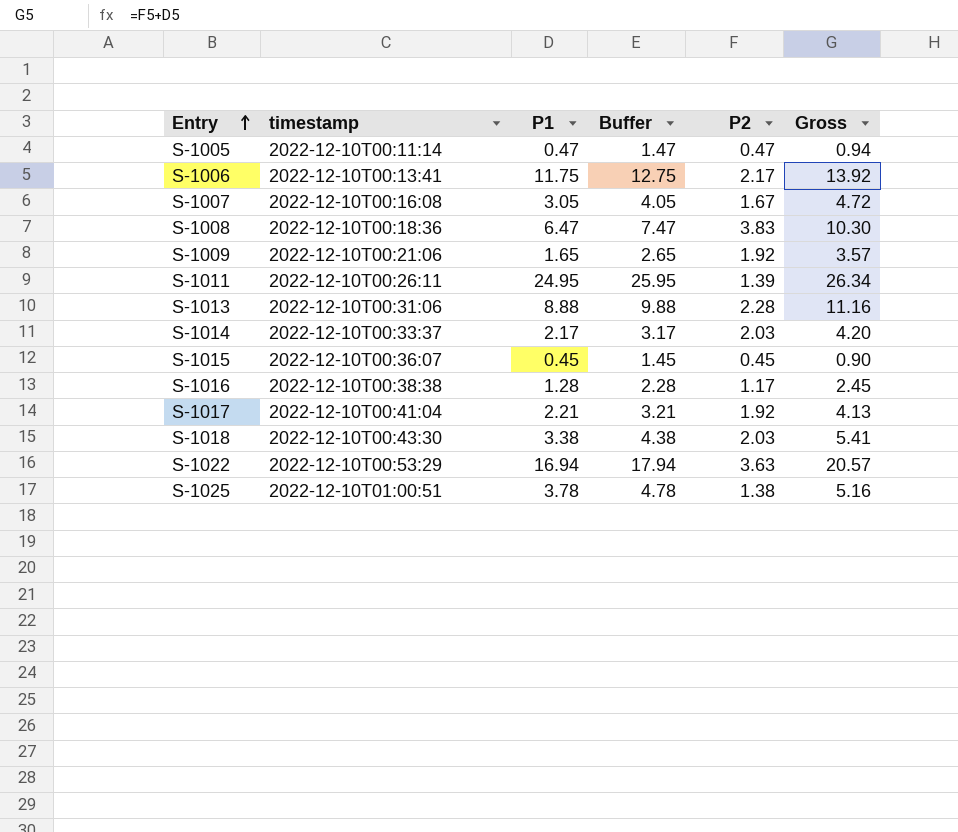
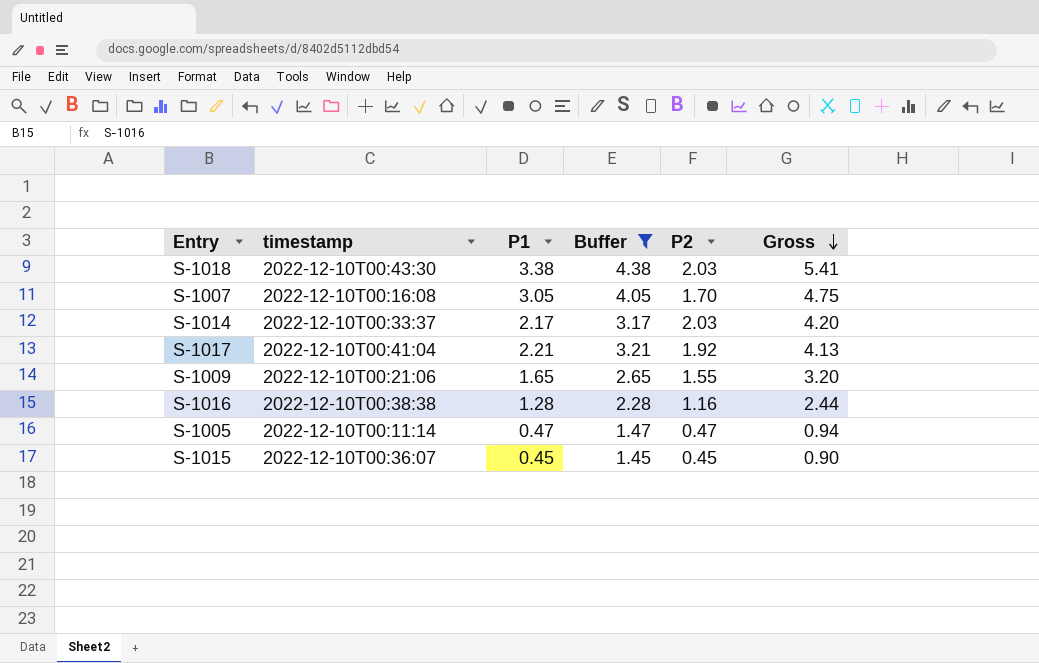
filter: none -> Buffer <= 4.38
row order: Entry ascending -> Gross descending
S-1007 | P2: 1.67 -> 1.70
S-1007 | Gross: 4.72 -> 4.75
S-1009 | P2: 1.92 -> 1.55
S-1009 | Gross: 3.57 -> 3.20
S-1016 | P2: 1.17 -> 1.16
S-1016 | Gross: 2.45 -> 2.44

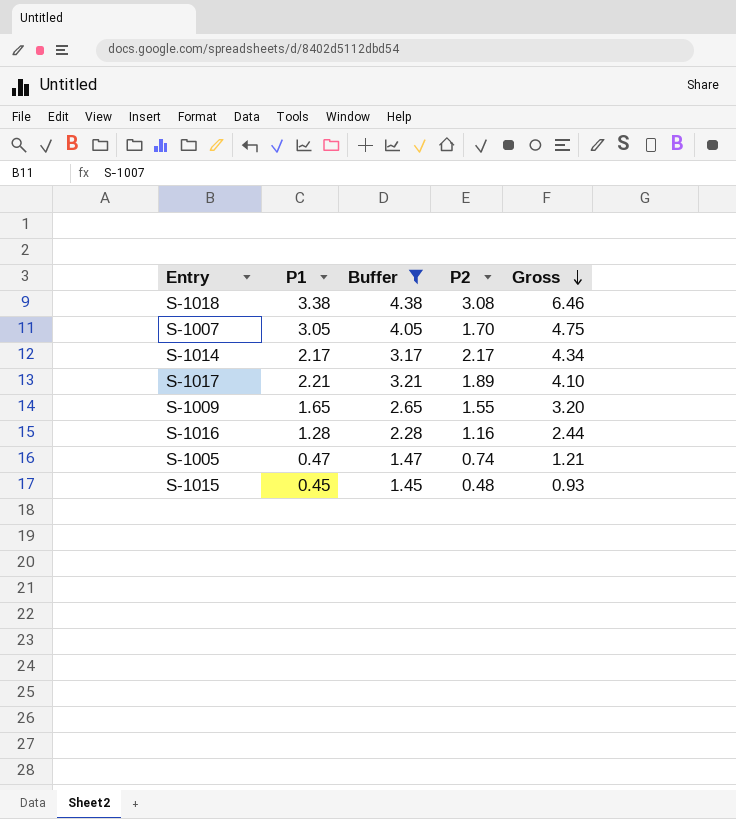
column timestamp | position: 2 -> none
S-1018 | P2: 2.03 -> 3.08
S-1018 | Gross: 5.41 -> 6.46
S-1014 | P2: 2.03 -> 2.17
S-1014 | Gross: 4.20 -> 4.34
S-1017 | P2: 1.92 -> 1.89
S-1017 | Gross: 4.13 -> 4.10
S-1005 | P2: 0.47 -> 0.74
S-1005 | Gross: 0.94 -> 1.21
S-1015 | P2: 0.45 -> 0.48
S-1015 | Gross: 0.90 -> 0.93

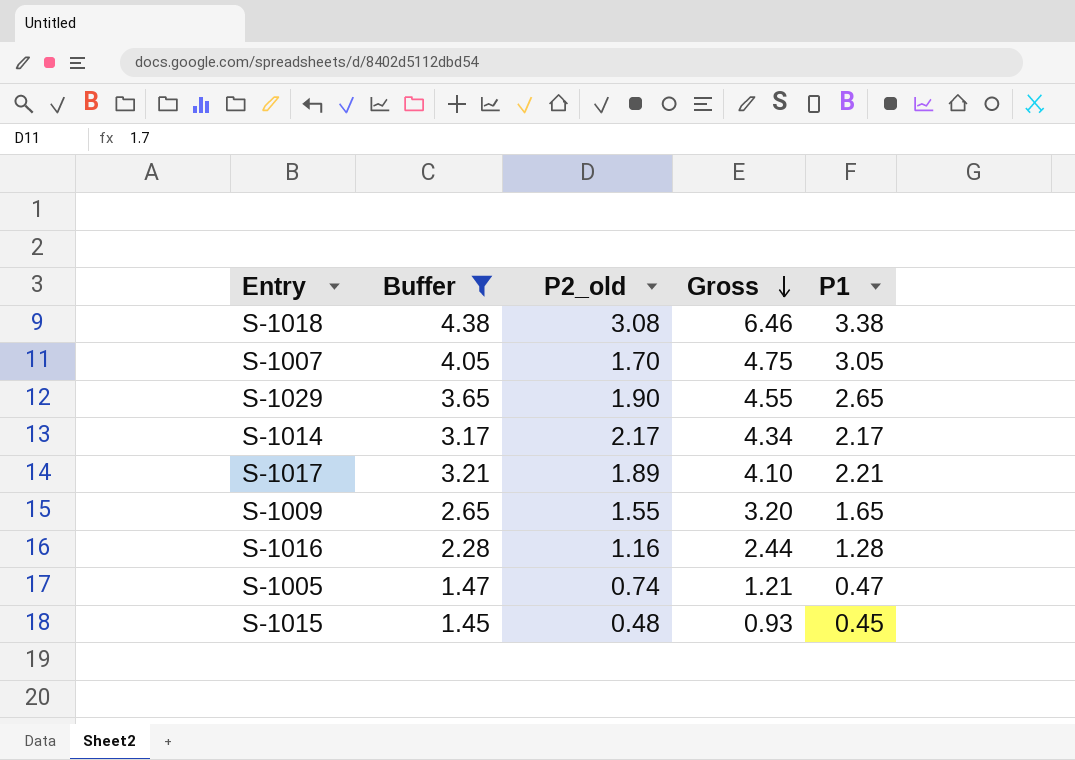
column name: P2 -> P2_old
column P1 | position: 2 -> 5
row S-1029: none -> 3.65 | 1.90 | 4.55 | 2.65

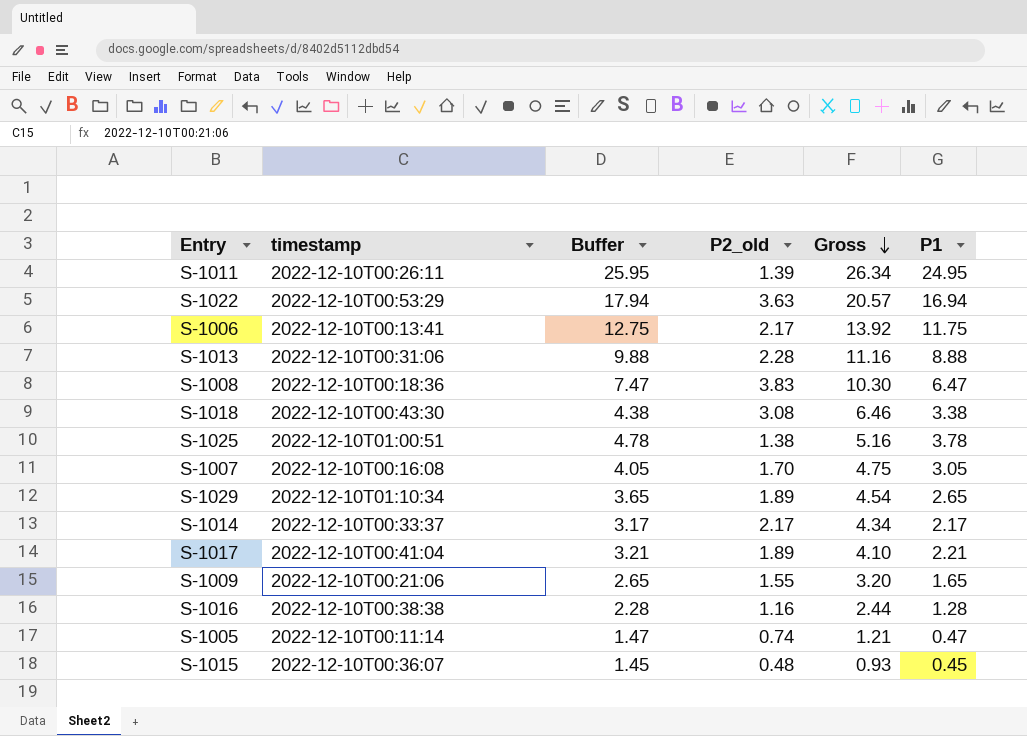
filter: Buffer <= 4.38 -> none
column timestamp | position: none -> 2
S-1029 | P2_old: 1.90 -> 1.89
S-1029 | Gross: 4.55 -> 4.54

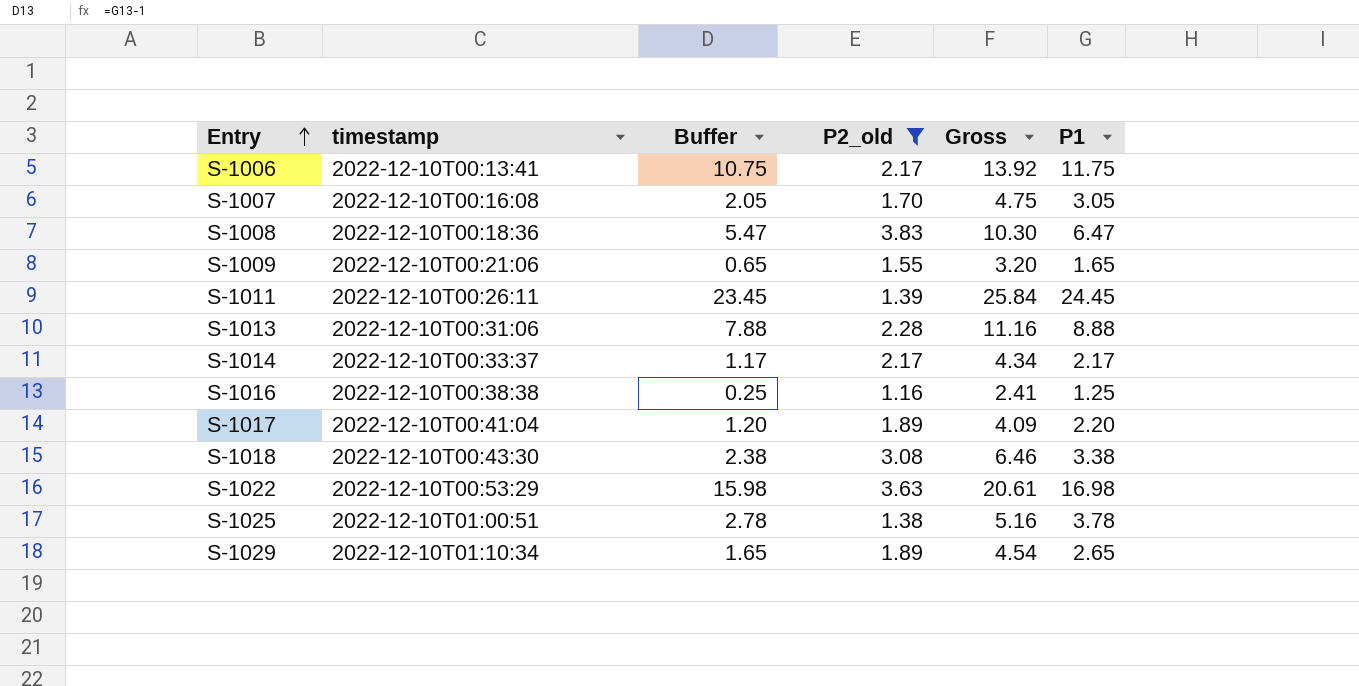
filter: none -> P2_old >= 1.16
row order: Gross descending -> Entry ascending
column Buffer | formula: [P1] + 1 -> [P1] - 1
S-1011 | Gross: 26.34 -> 25.84
S-1011 | P1: 24.95 -> 24.45
S-1016 | Gross: 2.44 -> 2.41
S-1016 | P1: 1.28 -> 1.25
S-1017 | Gross: 4.10 -> 4.09
S-1017 | P1: 2.21 -> 2.20
S-1022 | Gross: 20.57 -> 20.61
S-1022 | P1: 16.94 -> 16.98

